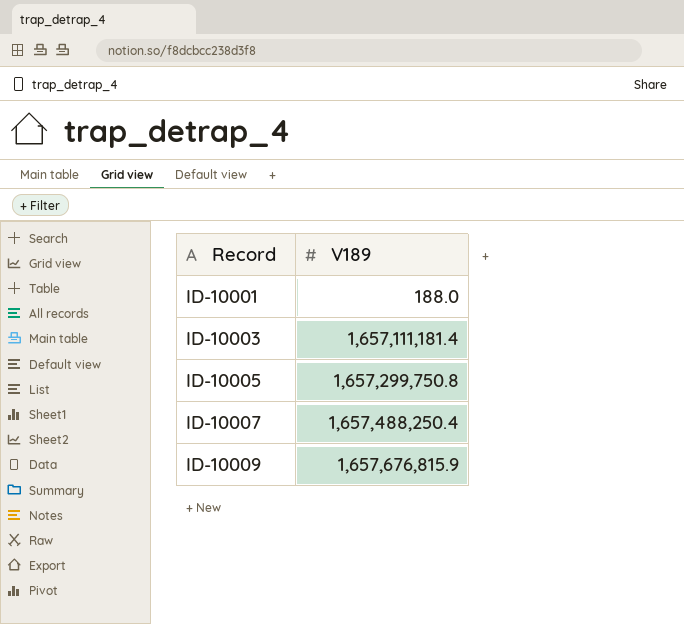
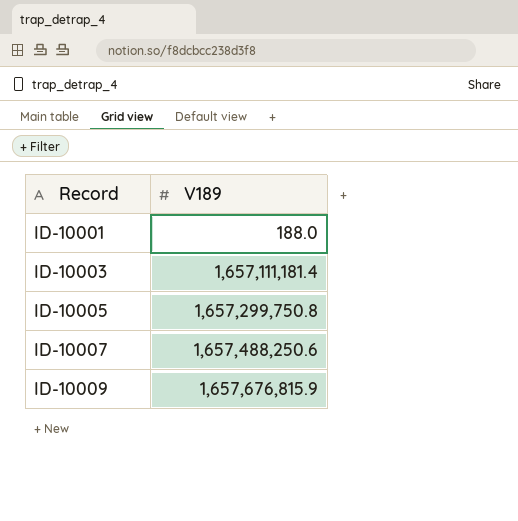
ID-10007 | V189: 1,657,488,250.4 -> 1,657,488,250.6

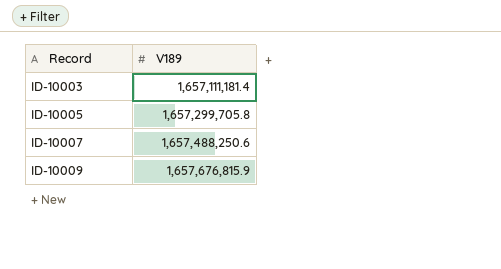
row ID-10001: 188.0 -> none
ID-10005 | V189: 1,657,299,750.8 -> 1,657,299,705.8

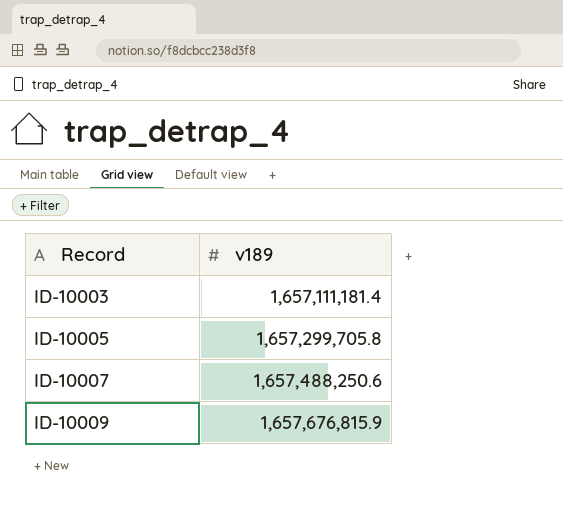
column name: V189 -> v189

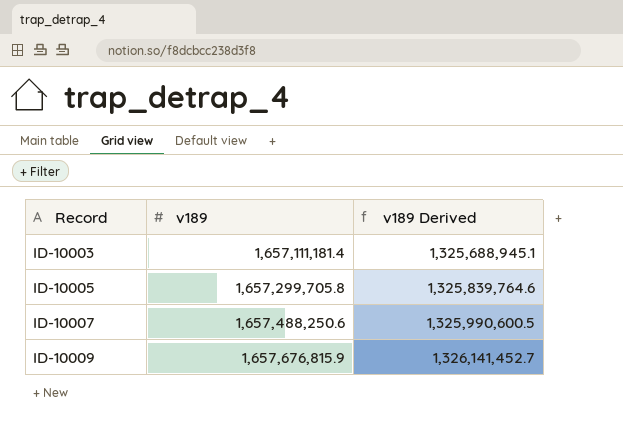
column v189 Derived | formula: none -> [v189] * 0.8

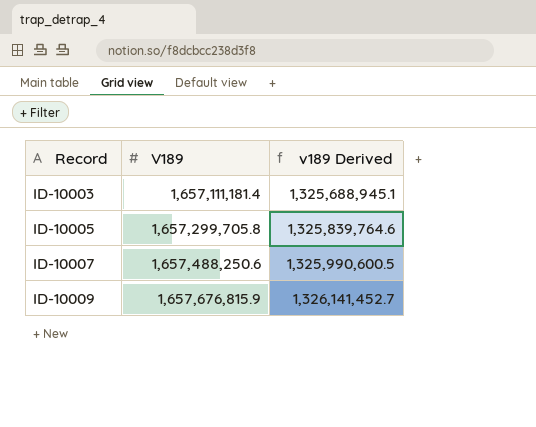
column name: v189 -> V189

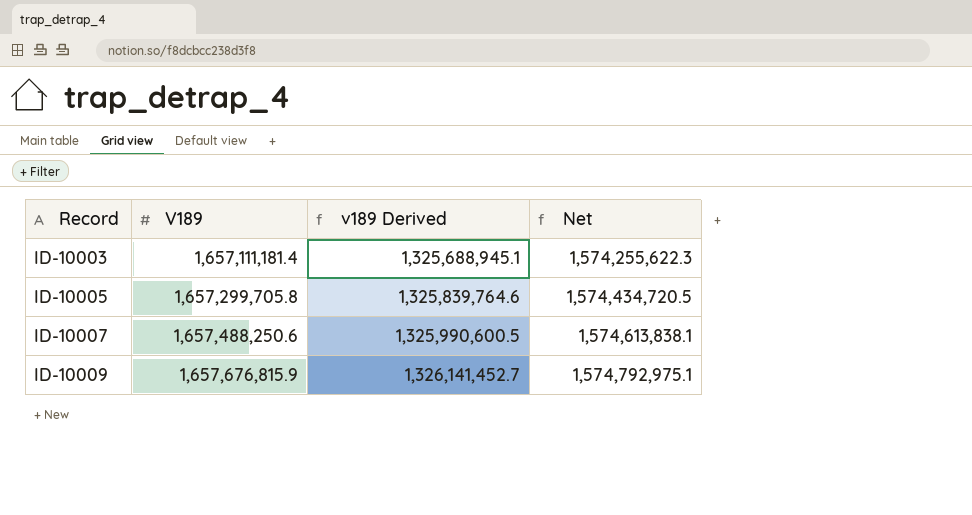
column Net | formula: none -> [V189] * 0.95

